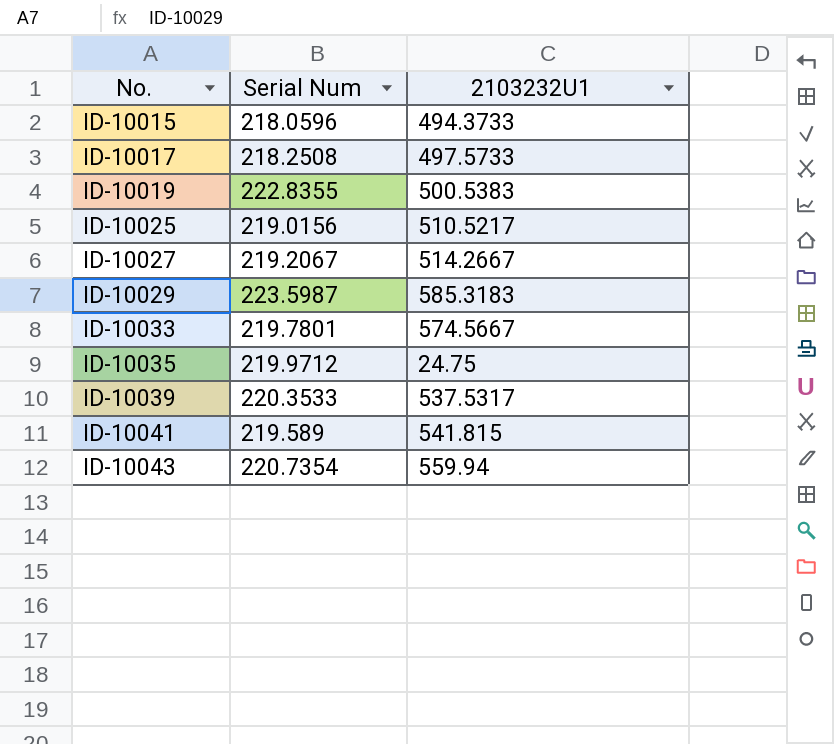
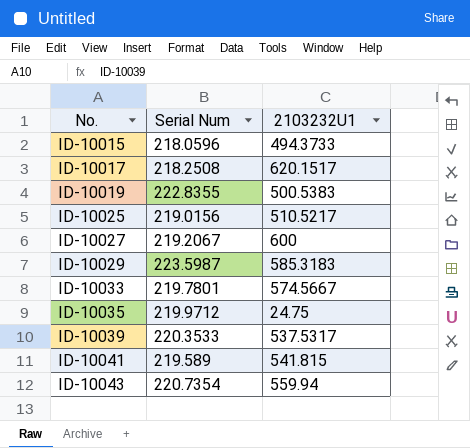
ID-10017 | 2103232U1: 497.5733 -> 620.1517
ID-10027 | 2103232U1: 514.2667 -> 600

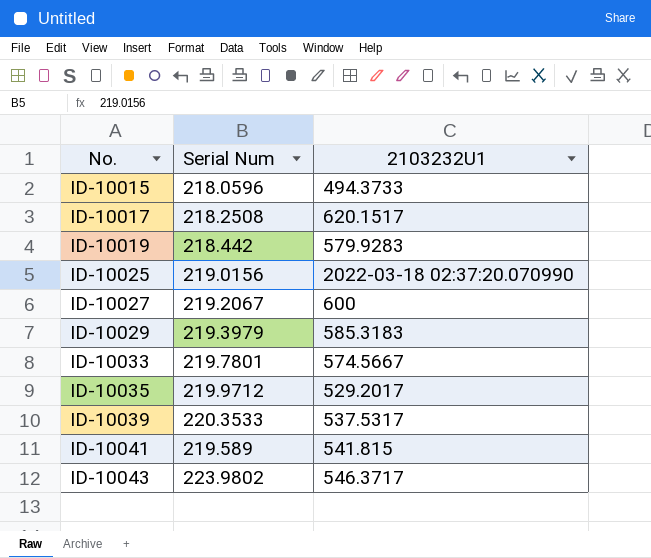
ID-10019 | Serial Num: 222.8355 -> 218.442
ID-10019 | 2103232U1: 500.5383 -> 579.9283
ID-10025 | 2103232U1: 510.5217 -> 2022-03-18 02:37:20.070990
ID-10029 | Serial Num: 223.5987 -> 219.3979
ID-10035 | 2103232U1: 24.75 -> 529.2017
ID-10043 | Serial Num: 220.7354 -> 223.9802
ID-10043 | 2103232U1: 559.94 -> 546.3717

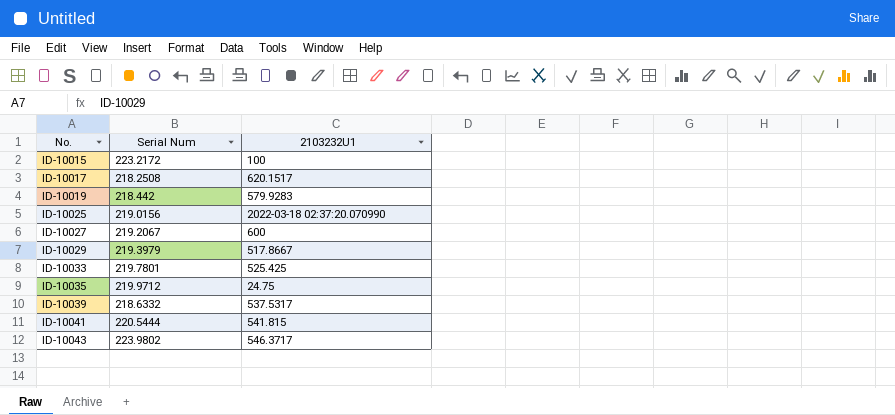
ID-10015 | Serial Num: 218.0596 -> 223.2172
ID-10015 | 2103232U1: 494.3733 -> 100
ID-10029 | 2103232U1: 585.3183 -> 517.8667
ID-10033 | 2103232U1: 574.5667 -> 525.425
ID-10035 | 2103232U1: 529.2017 -> 24.75
ID-10039 | Serial Num: 220.3533 -> 218.6332
ID-10041 | Serial Num: 219.589 -> 220.5444

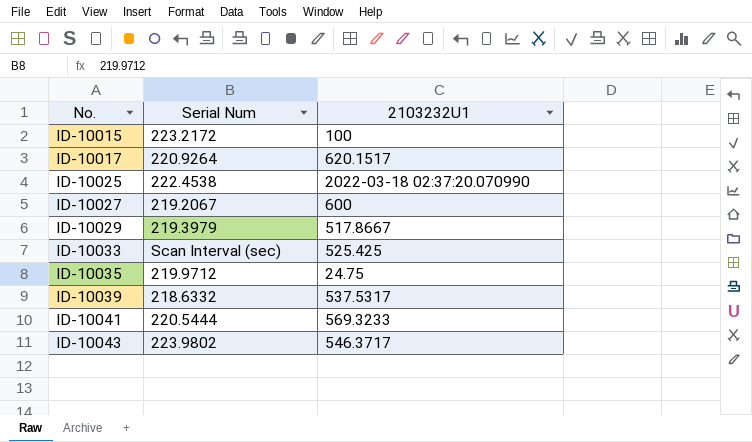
row ID-10019: 218.442 | 579.9283 -> none
ID-10017 | Serial Num: 218.2508 -> 220.9264
ID-10025 | Serial Num: 219.0156 -> 222.4538
ID-10033 | Serial Num: 219.7801 -> Scan Interval (sec)
ID-10041 | 2103232U1: 541.815 -> 569.3233

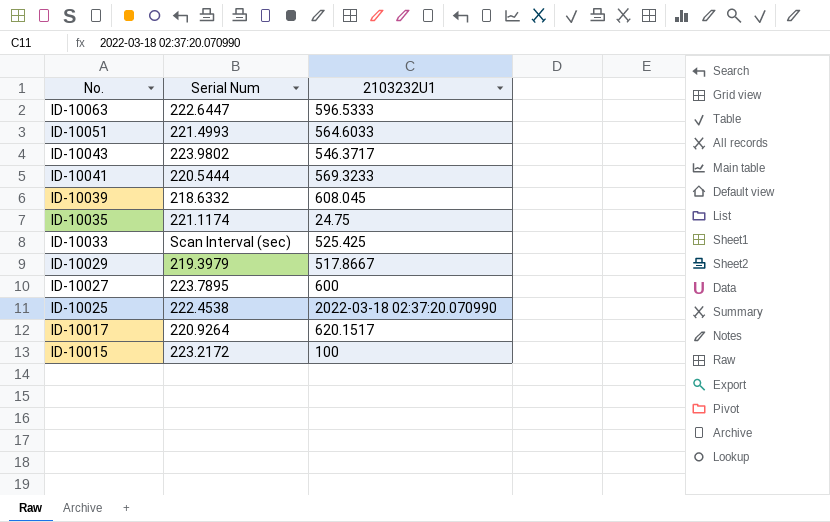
row order: No. ascending -> No. descending
row ID-10063: none -> 222.6447 | 596.5333
row ID-10051: none -> 221.4993 | 564.6033
ID-10039 | 2103232U1: 537.5317 -> 608.045
ID-10035 | Serial Num: 219.9712 -> 221.1174
ID-10027 | Serial Num: 219.2067 -> 223.7895

